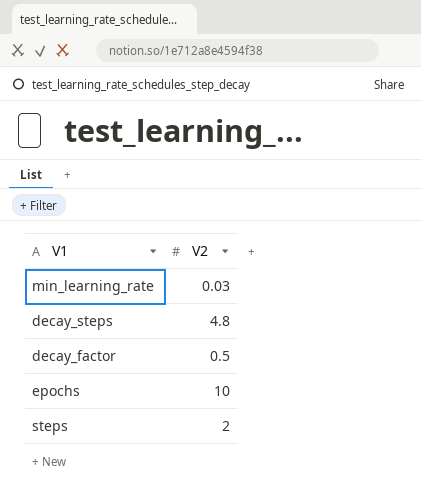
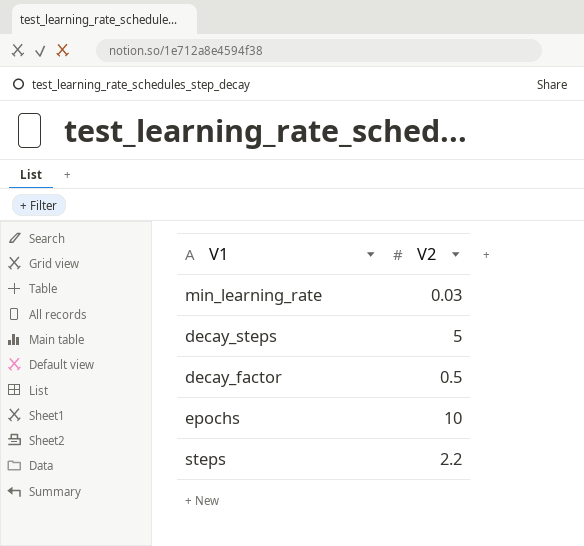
decay_steps | V2: 4.8 -> 5
steps | V2: 2 -> 2.2

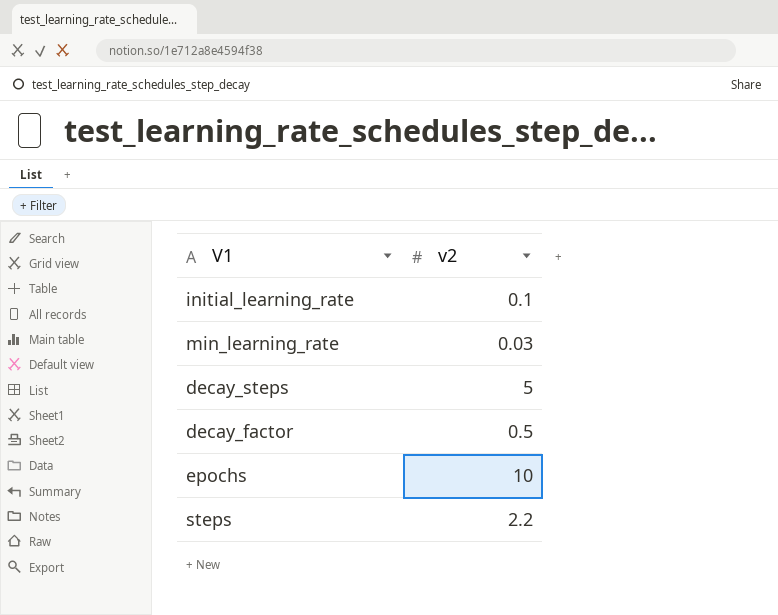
column name: V2 -> v2
row initial_learning_rate: none -> 0.1

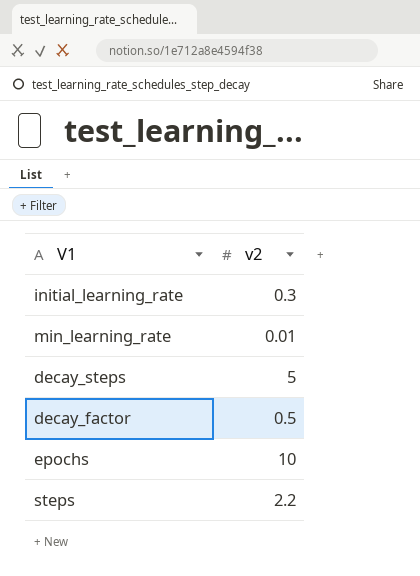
initial_learning_rate | v2: 0.1 -> 0.3
min_learning_rate | v2: 0.03 -> 0.01

